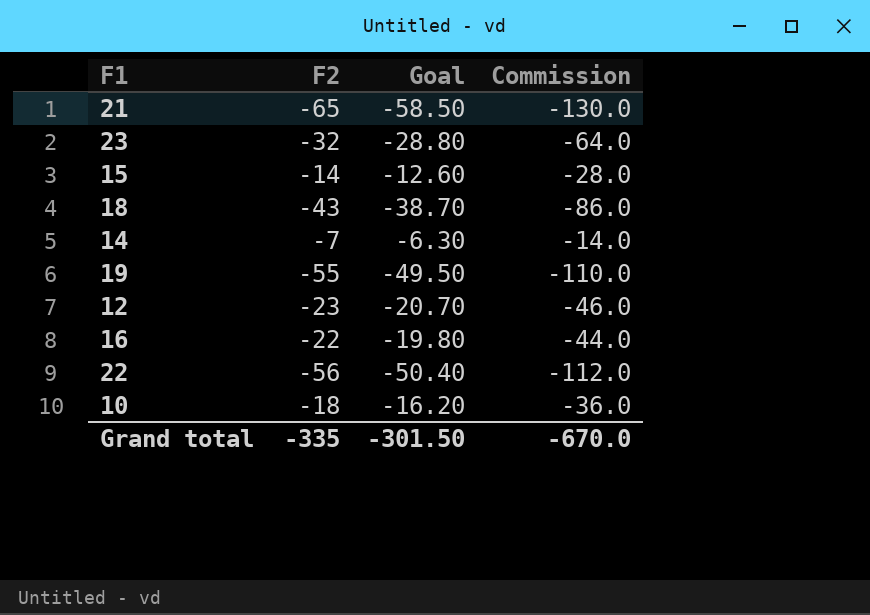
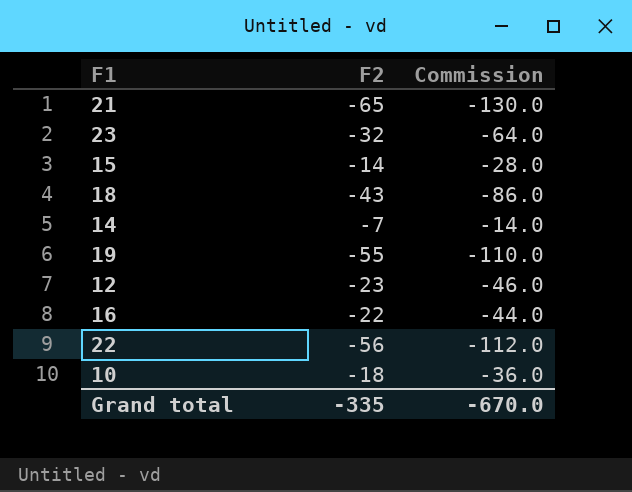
column Goal | formula: [F2] * 0.9 -> none

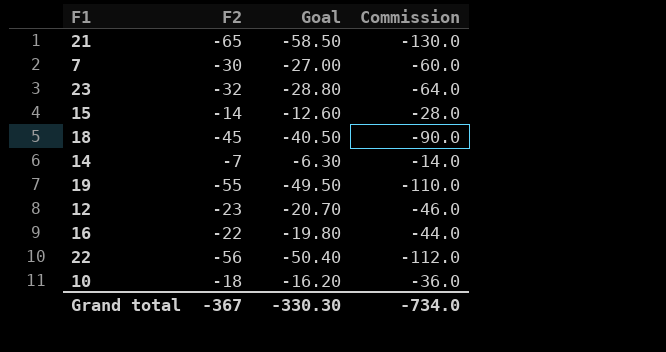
column Goal | formula: none -> [F2] * 0.9
row 7: none -> -30 | -27.00 | -60.0
18 | F2: -43 -> -45
18 | Commission: -86.0 -> -90.0
Grand total | F2: -335 -> -367
Grand total | Commission: -670.0 -> -734.0

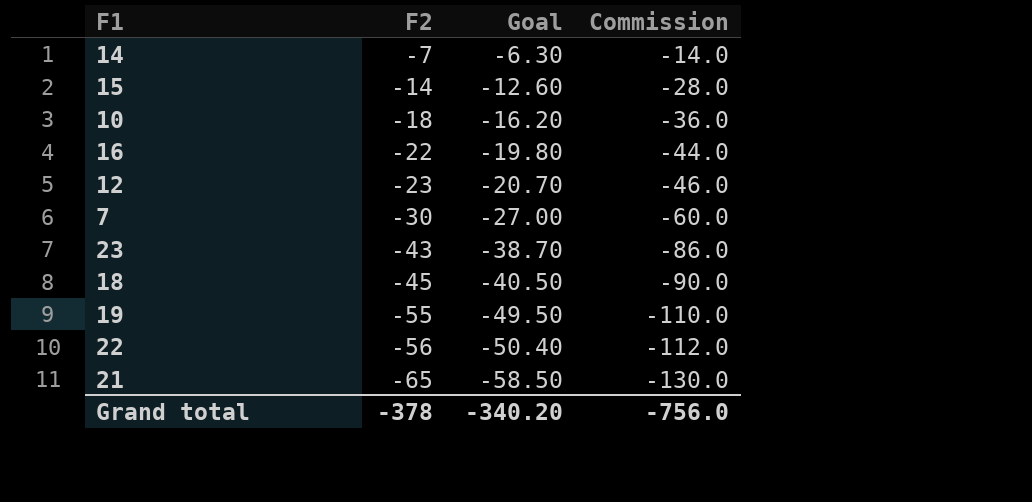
row order: none -> F2 descending
23 | F2: -32 -> -43
23 | Goal: -28.80 -> -38.70
23 | Commission: -64.0 -> -86.0
Grand total | F2: -367 -> -378
Grand total | Goal: -330.30 -> -340.20
Grand total | Commission: -734.0 -> -756.0

